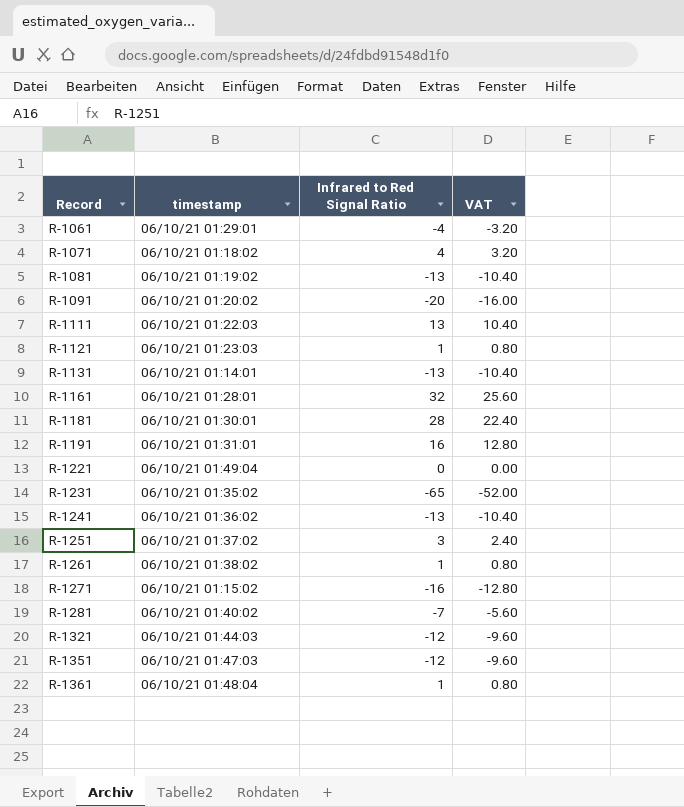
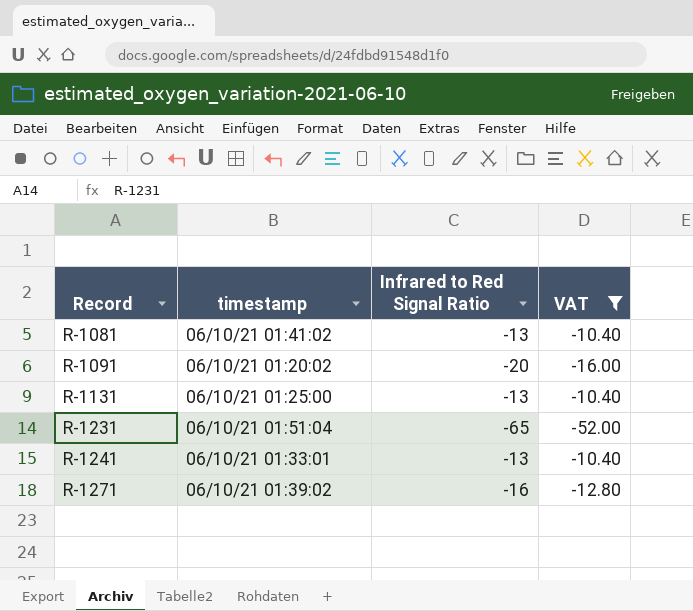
filter: none -> VAT <= -10.40
R-1081 | timestamp: 06/10/21 01:19:02 -> 06/10/21 01:41:02
R-1131 | timestamp: 06/10/21 01:14:01 -> 06/10/21 01:25:00
R-1231 | timestamp: 06/10/21 01:35:02 -> 06/10/21 01:51:04
R-1241 | timestamp: 06/10/21 01:36:02 -> 06/10/21 01:33:01
R-1271 | timestamp: 06/10/21 01:15:02 -> 06/10/21 01:39:02

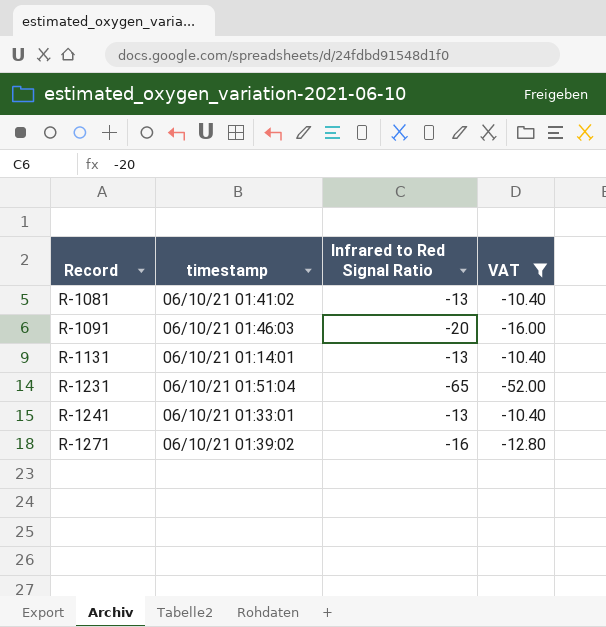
R-1091 | timestamp: 06/10/21 01:20:02 -> 06/10/21 01:46:03
R-1131 | timestamp: 06/10/21 01:25:00 -> 06/10/21 01:14:01

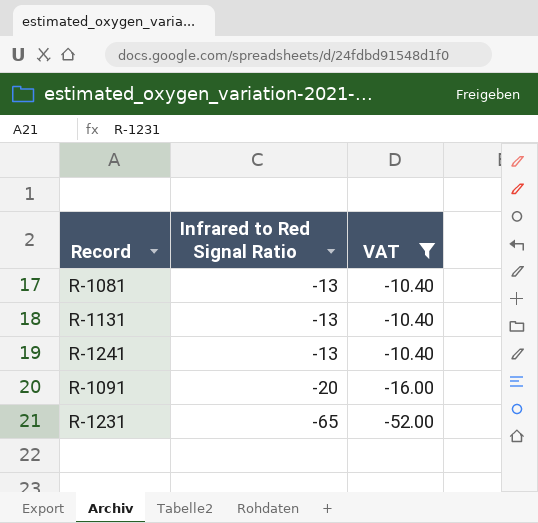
row order: Record ascending -> Infrared to Red Signal Ratio descending
column timestamp | position: 2 -> none
row R-1271: 06/10/21 01:39:02 | -16 | -12.80 -> none

